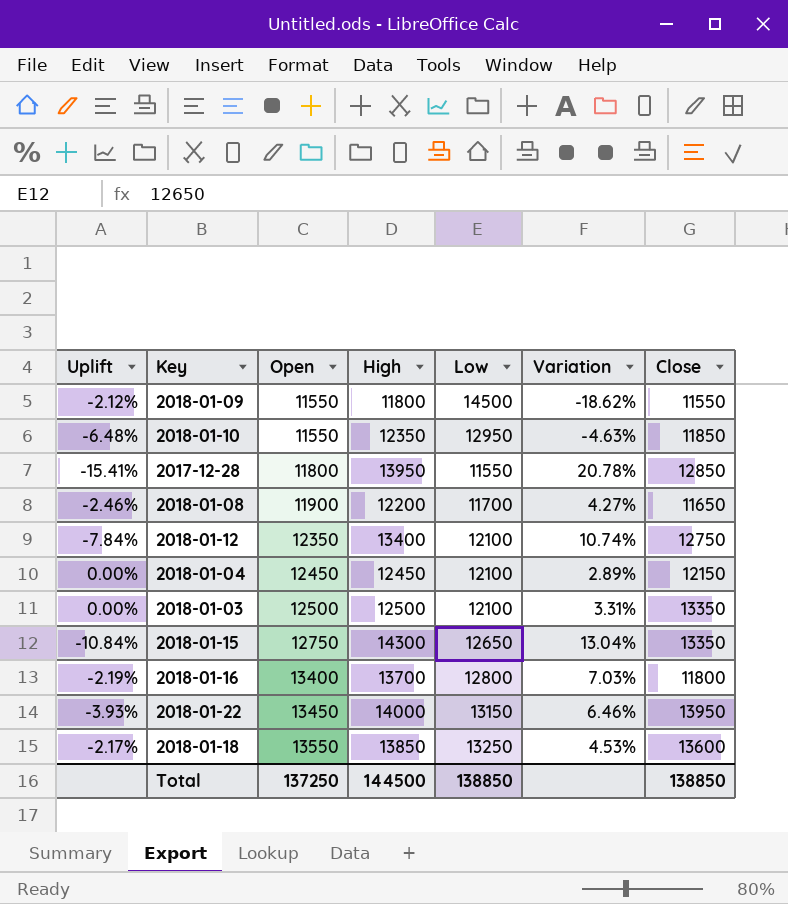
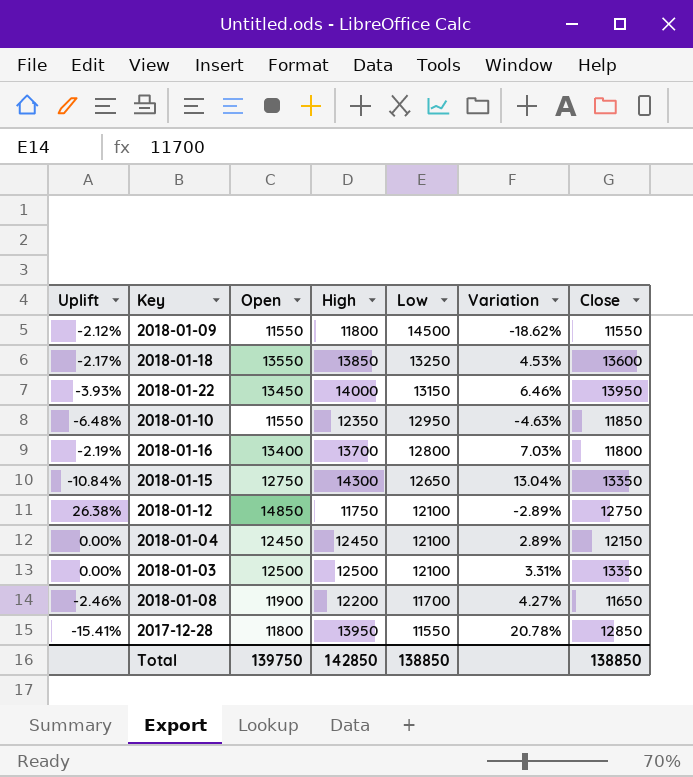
row order: Open ascending -> Low descending
2018-01-12 | Uplift: -7.84% -> 26.38%
2018-01-12 | Open: 12350 -> 14850
2018-01-12 | High: 13400 -> 11750
2018-01-12 | Variation: 10.74% -> -2.89%
Total | Open: 137250 -> 139750
Total | High: 144500 -> 142850

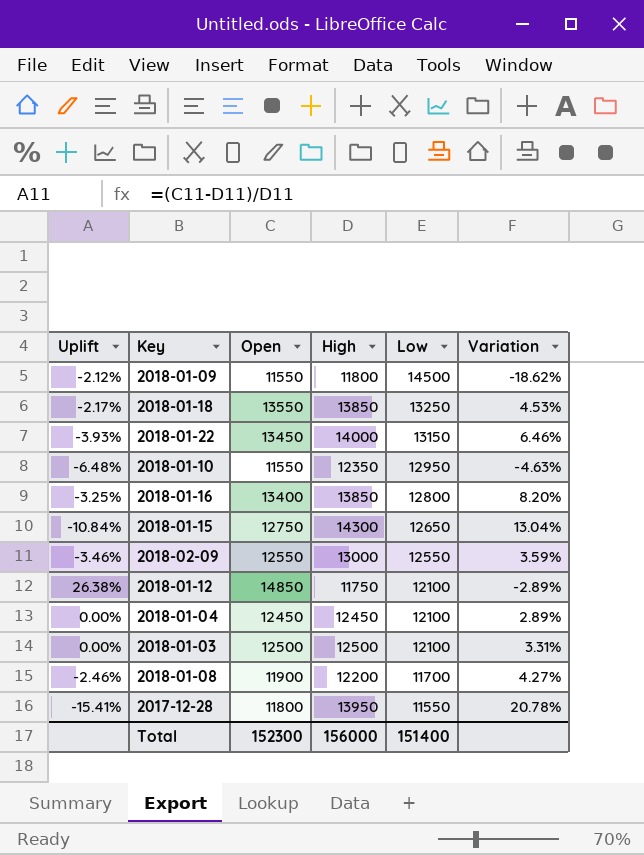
column Close | position: 7 -> none
2018-01-16 | Uplift: -2.19% -> -3.25%
2018-01-16 | High: 13700 -> 13850
2018-01-16 | Variation: 7.03% -> 8.20%
row 2018-02-09: none -> -3.46% | 12550 | 13000 | 12550 | 3.59%
Total | Open: 139750 -> 152300
Total | High: 142850 -> 156000
Total | Low: 138850 -> 151400

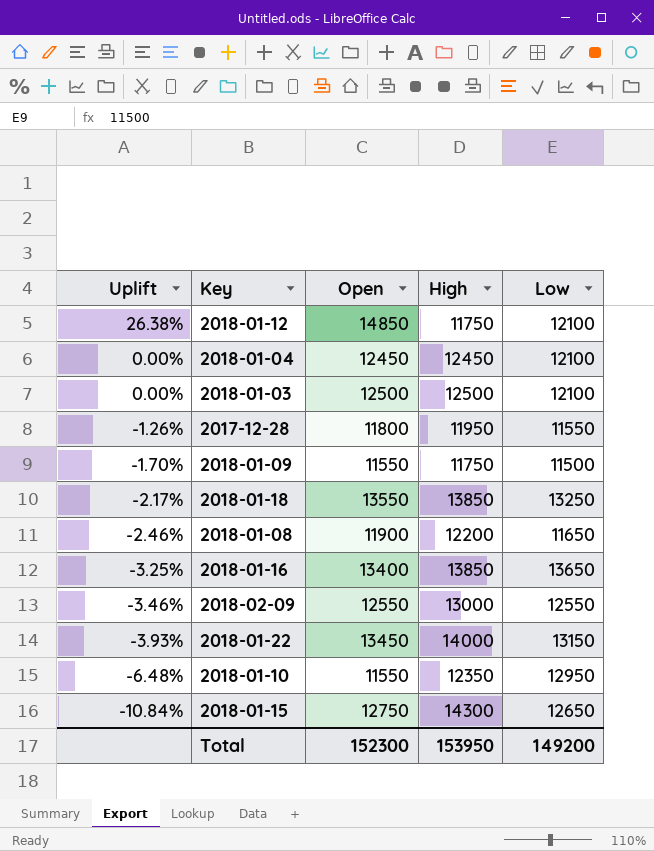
row order: Low descending -> Uplift descending
column Variation | formula: ([High] - [Low]) / [Low] -> none
2017-12-28 | Uplift: -15.41% -> -1.26%
2017-12-28 | High: 13950 -> 11950
2018-01-09 | Uplift: -2.12% -> -1.70%
2018-01-09 | High: 11800 -> 11750
2018-01-09 | Low: 14500 -> 11500
2018-01-08 | Low: 11700 -> 11650
2018-01-16 | Low: 12800 -> 13650
Total | High: 156000 -> 153950
Total | Low: 151400 -> 149200

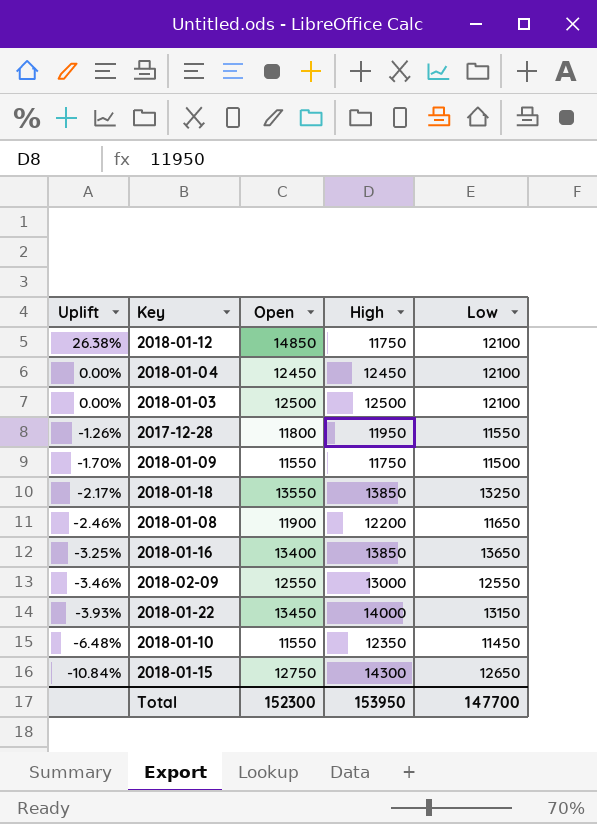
2018-01-10 | Low: 12950 -> 11450
Total | Low: 149200 -> 147700

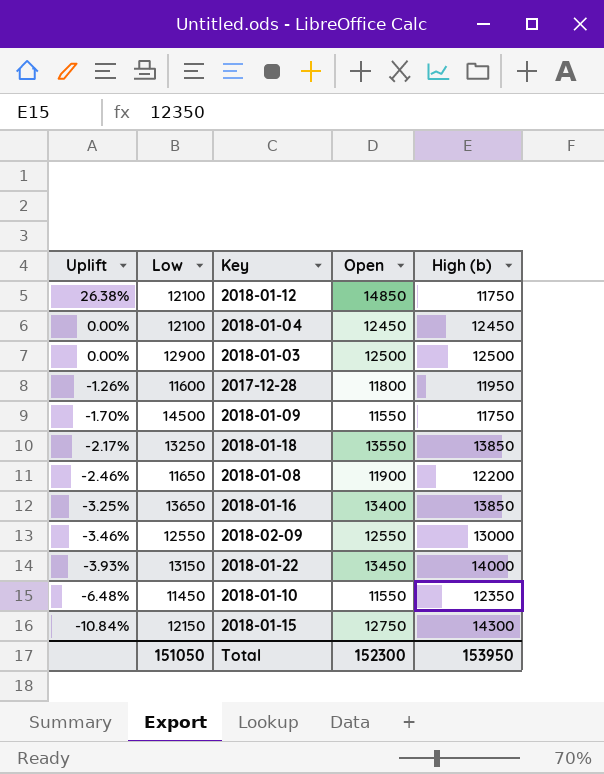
column Low | position: 5 -> 2
column name: High -> High (b)
2018-01-03 | Low: 12100 -> 12900
2017-12-28 | Low: 11550 -> 11600
2018-01-09 | Low: 11500 -> 14500
2018-01-15 | Low: 12650 -> 12150
Total | Low: 147700 -> 151050

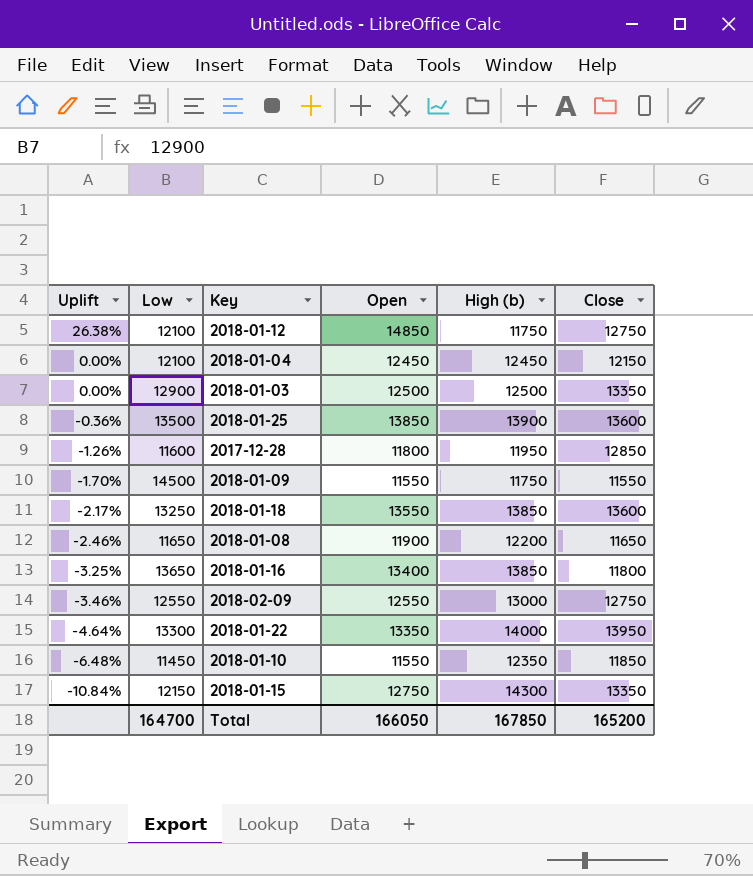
column Close | position: none -> 6
row 2018-01-25: none -> -0.36% | 13500 | 13850 | 13900 | 13600
2018-01-22 | Uplift: -3.93% -> -4.64%
2018-01-22 | Low: 13150 -> 13300
2018-01-22 | Open: 13450 -> 13350
Total | Low: 151050 -> 164700
Total | Open: 152300 -> 166050
Total | High (b): 153950 -> 167850

